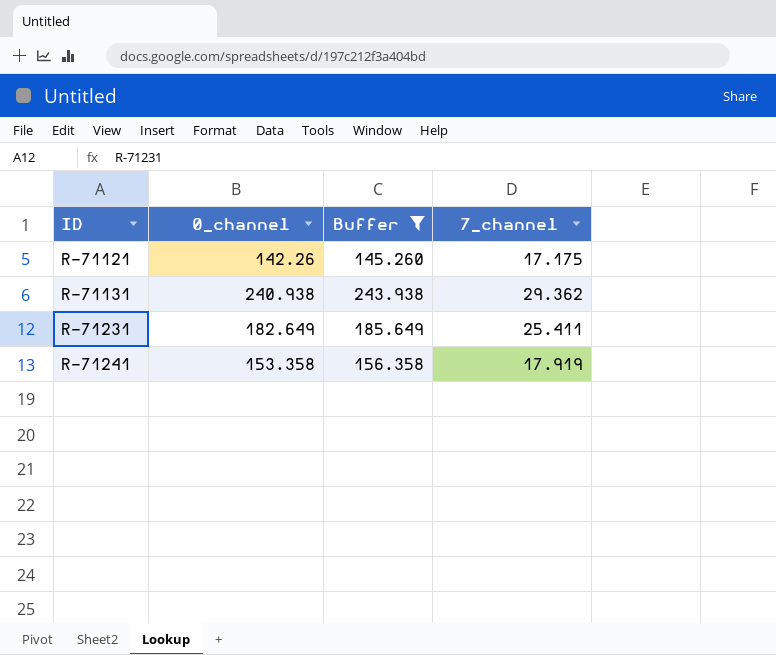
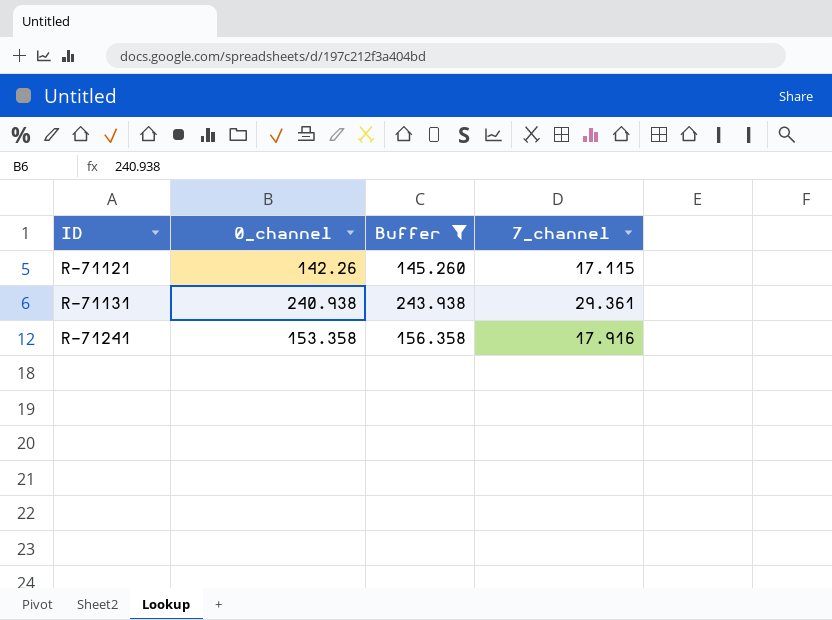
row R-71231: 182.649 | 185.649 | 25.411 -> none
R-71121 | 7_channel: 17.175 -> 17.115
R-71131 | 7_channel: 29.362 -> 29.361
R-71241 | 7_channel: 17.919 -> 17.916

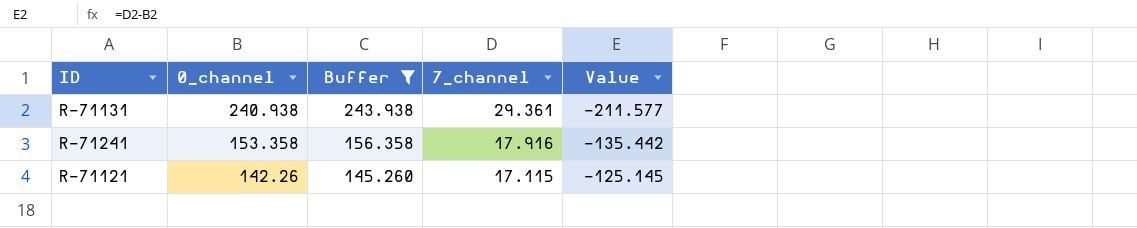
row order: ID ascending -> 0_channel descending
column Value | formula: none -> [7_channel] - [0_channel]

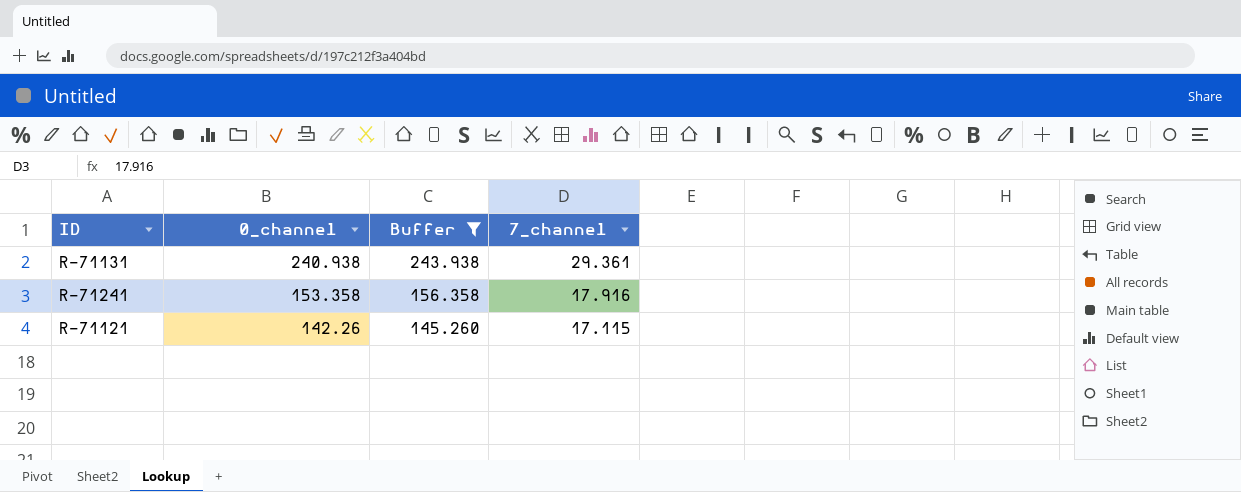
column Value | formula: [7_channel] - [0_channel] -> none

